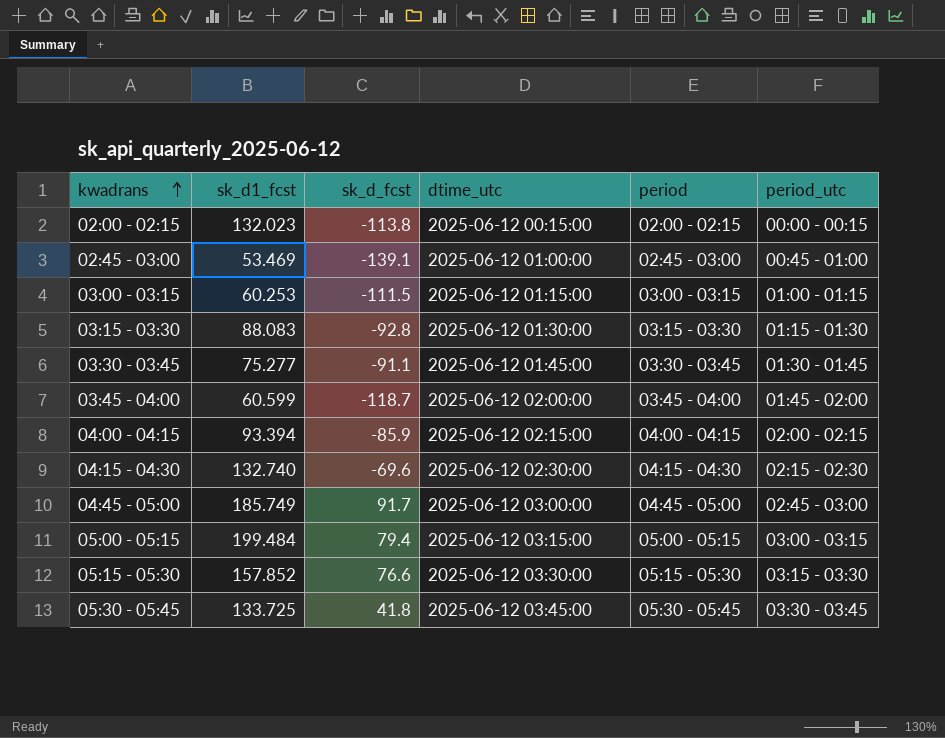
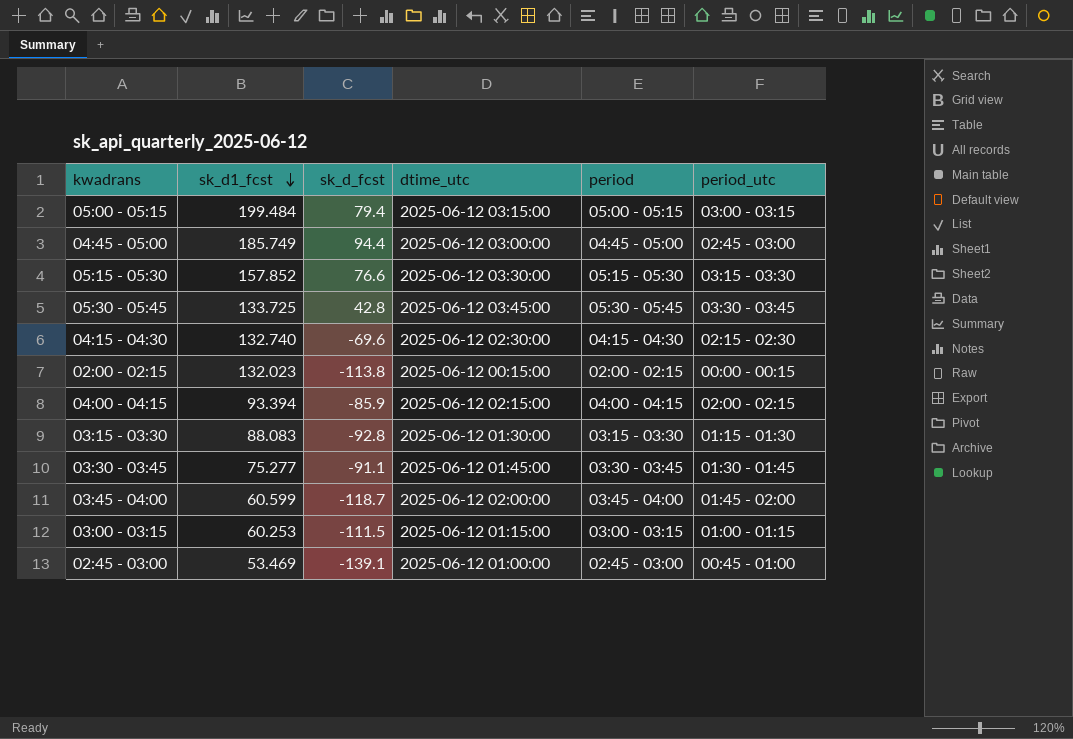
row order: kwadrans ascending -> sk_d1_fcst descending
04:45 - 05:00 | sk_d_fcst: 91.7 -> 94.4
05:30 - 05:45 | sk_d_fcst: 41.8 -> 42.8

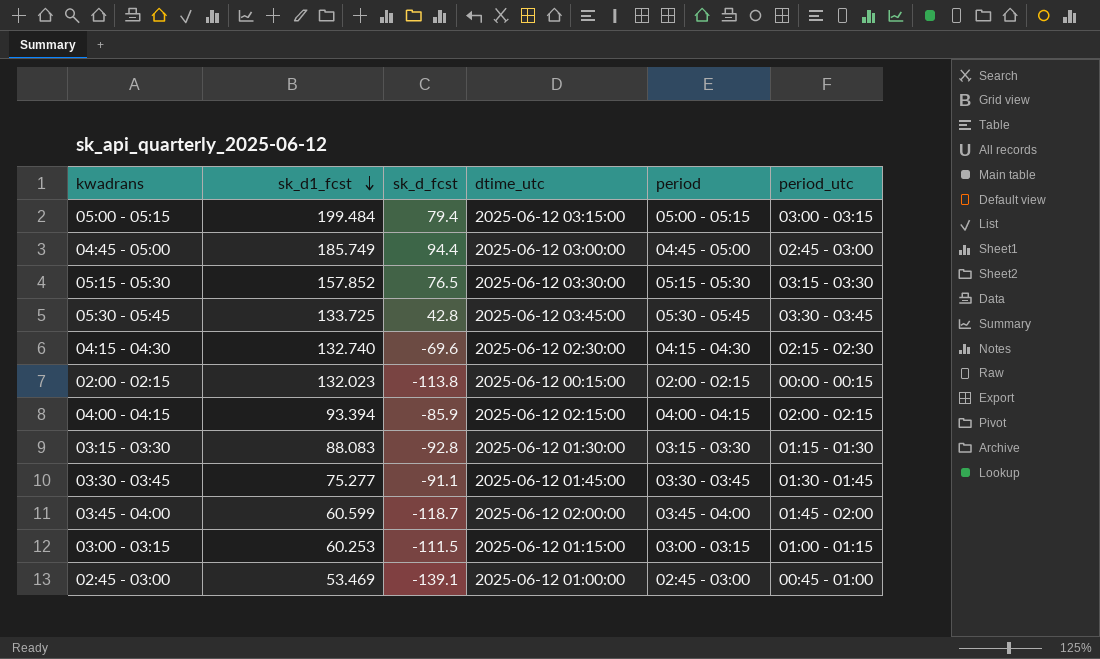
05:15 - 05:30 | sk_d_fcst: 76.6 -> 76.5

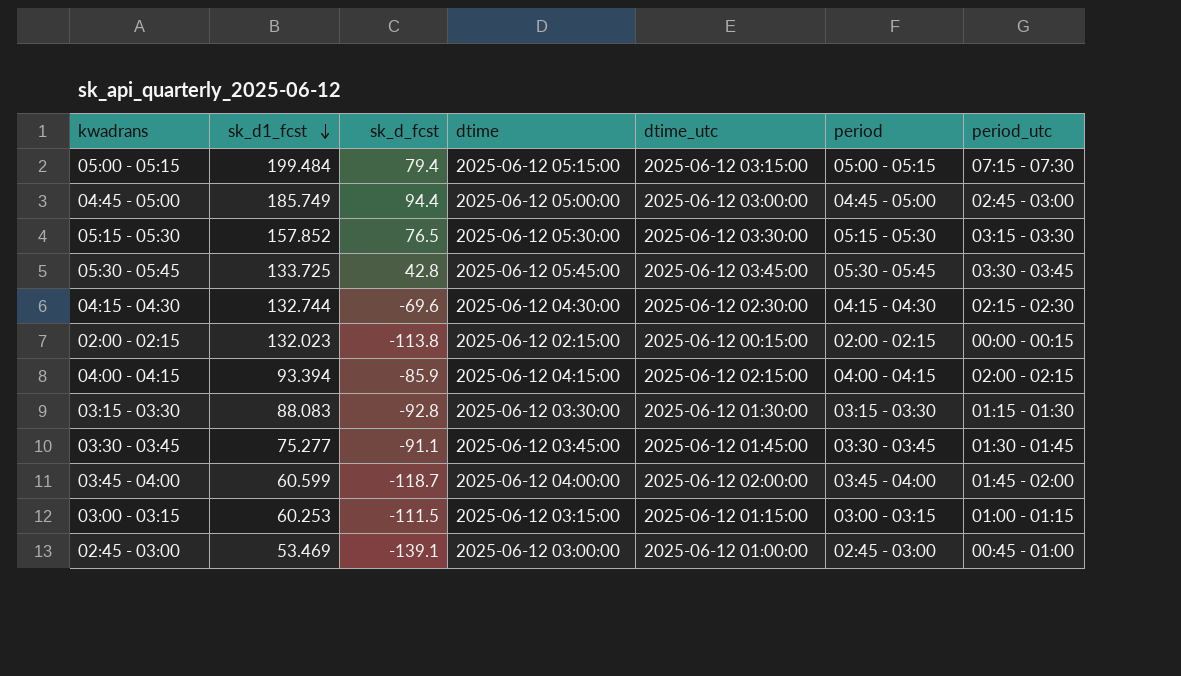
column dtime | position: none -> 4
05:00 - 05:15 | period_utc: 03:00 - 03:15 -> 07:15 - 07:30
04:15 - 04:30 | sk_d1_fcst: 132.740 -> 132.744

